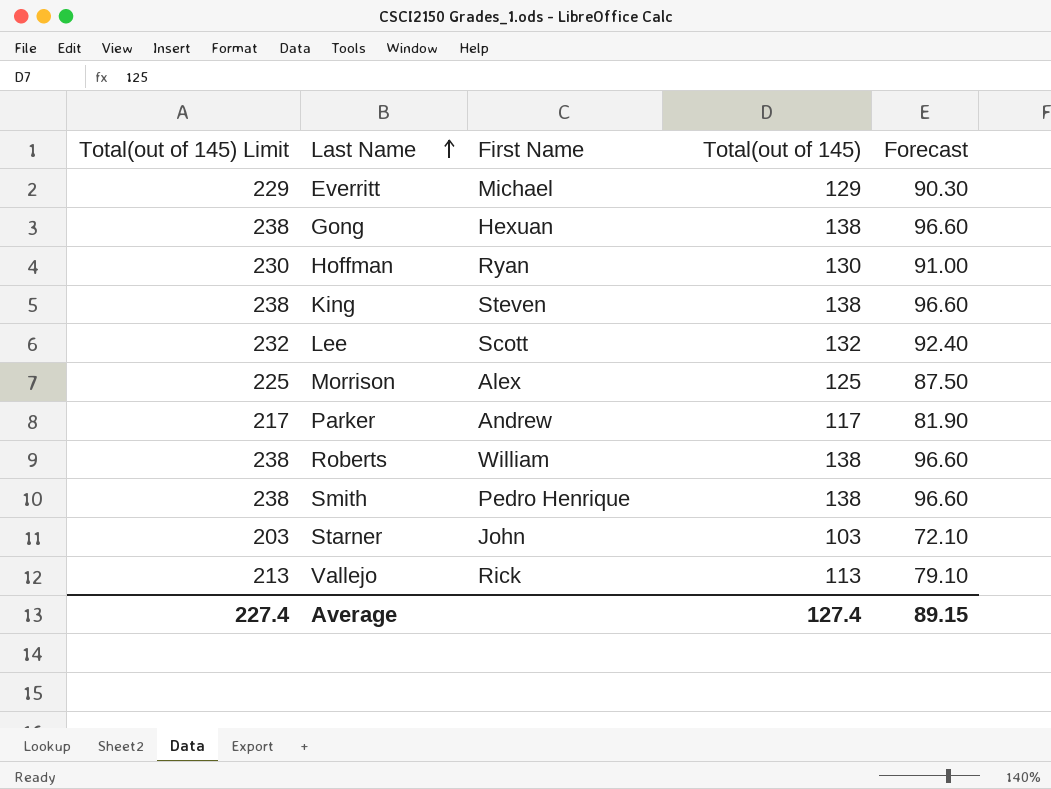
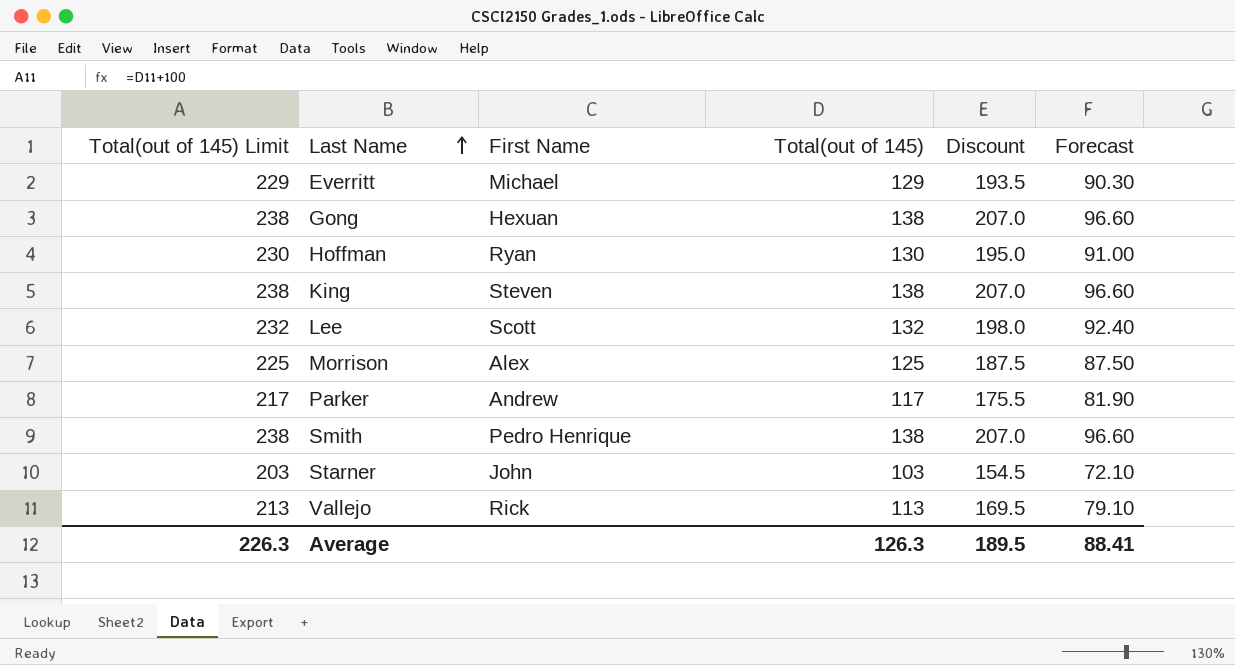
column Discount | formula: none -> [Total(out of 145)] * 1.5
row Roberts: 238 | William | 138 | 96.60 -> none
Average | Total(out of 145) Limit: 227.4 -> 226.3
Average | Total(out of 145): 127.4 -> 126.3
Average | Forecast: 89.15 -> 88.41

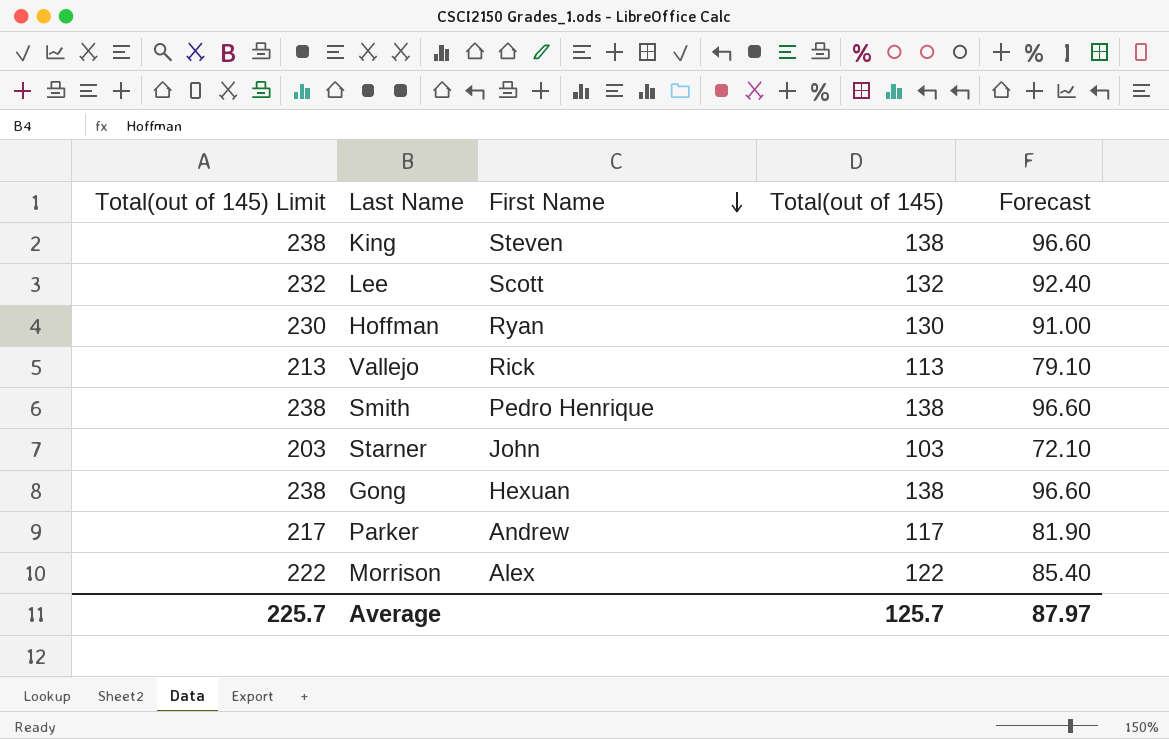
row order: Last Name ascending -> First Name descending
column Discount | formula: [Total(out of 145)] * 1.5 -> none
row Everritt: 229 | Michael | 129 | 193.5 | 90.30 -> none
Morrison | Total(out of 145) Limit: 225 -> 222
Morrison | Total(out of 145): 125 -> 122
Morrison | Forecast: 87.50 -> 85.40
Average | Total(out of 145) Limit: 226.3 -> 225.7
Average | Total(out of 145): 126.3 -> 125.7
Average | Forecast: 88.41 -> 87.97

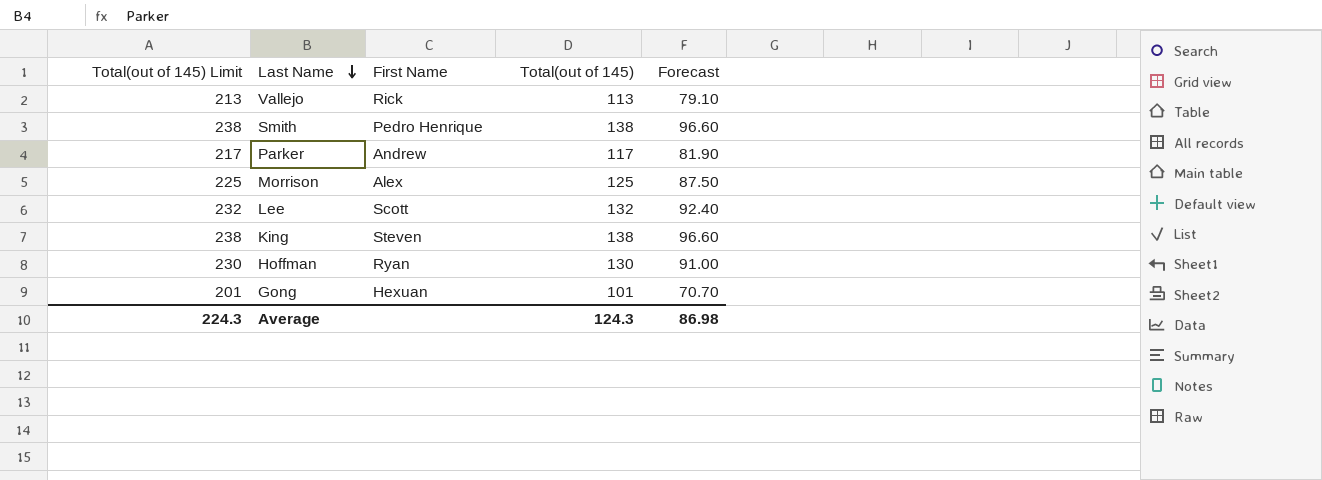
row order: First Name descending -> Last Name descending
row Starner: 203 | John | 103 | 72.10 -> none
Morrison | Total(out of 145) Limit: 222 -> 225
Morrison | Total(out of 145): 122 -> 125
Morrison | Forecast: 85.40 -> 87.50
Gong | Total(out of 145) Limit: 238 -> 201
Gong | Total(out of 145): 138 -> 101
Gong | Forecast: 96.60 -> 70.70
Average | Total(out of 145) Limit: 225.7 -> 224.3
Average | Total(out of 145): 125.7 -> 124.3
Average | Forecast: 87.97 -> 86.98

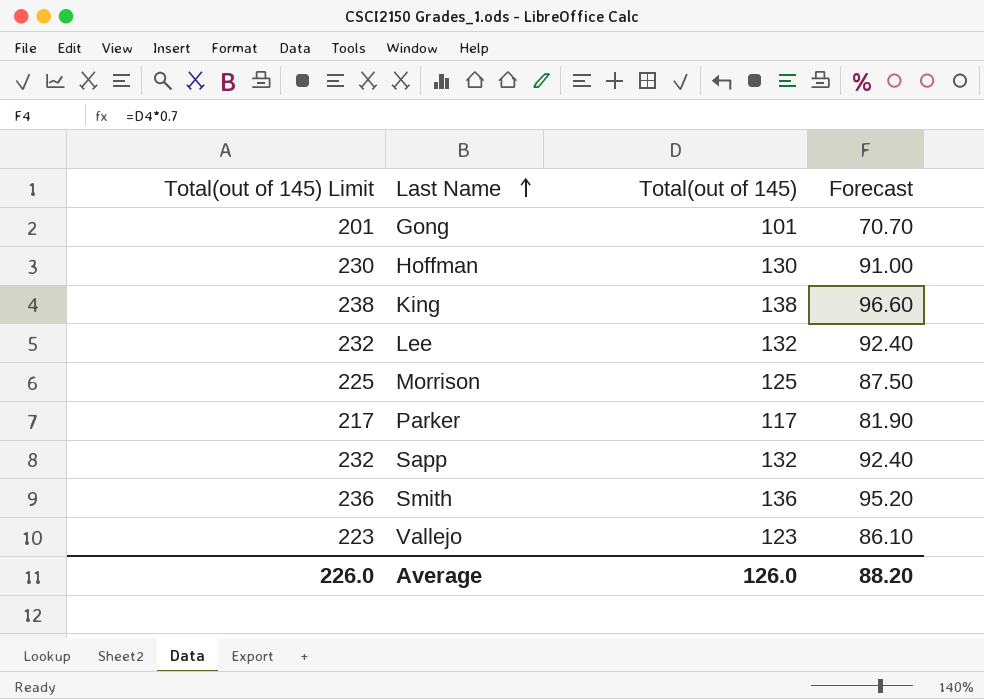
row order: Last Name descending -> Last Name ascending
column First Name | position: 3 -> none
row Sapp: none -> 232 | 132 | 92.40
Smith | Total(out of 145) Limit: 238 -> 236
Smith | Total(out of 145): 138 -> 136
Smith | Forecast: 96.60 -> 95.20
Vallejo | Total(out of 145) Limit: 213 -> 223
Vallejo | Total(out of 145): 113 -> 123
Vallejo | Forecast: 79.10 -> 86.10
Average | Total(out of 145) Limit: 224.3 -> 226.0
Average | Total(out of 145): 124.3 -> 126.0
Average | Forecast: 86.98 -> 88.20

